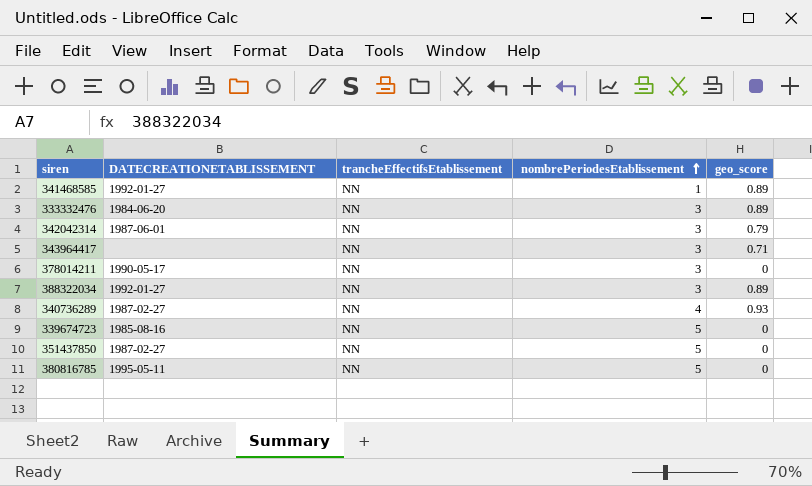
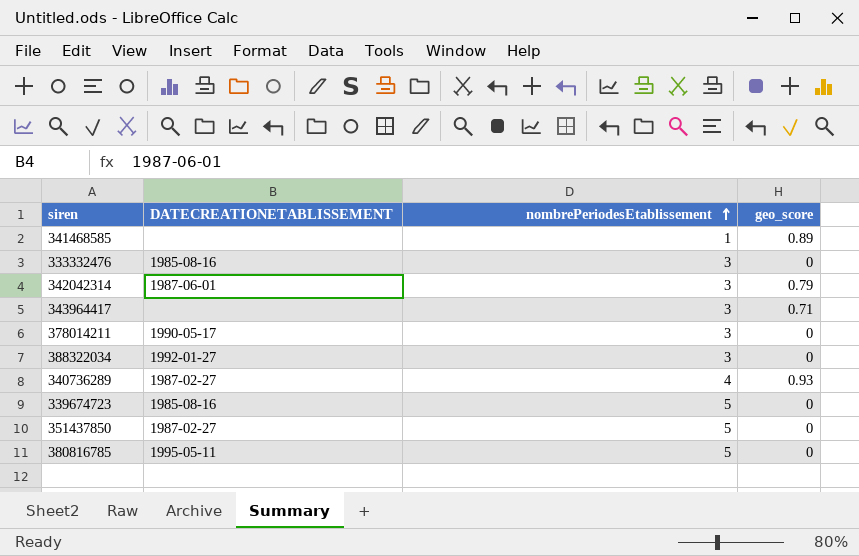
column trancheEffectifsEtablissement | position: 3 -> none
341468585 | DATECREATIONETABLISSEMENT: 1992-01-27 -> none
333332476 | DATECREATIONETABLISSEMENT: 1984-06-20 -> 1985-08-16
333332476 | geo_score: 0.89 -> 0
388322034 | geo_score: 0.89 -> 0

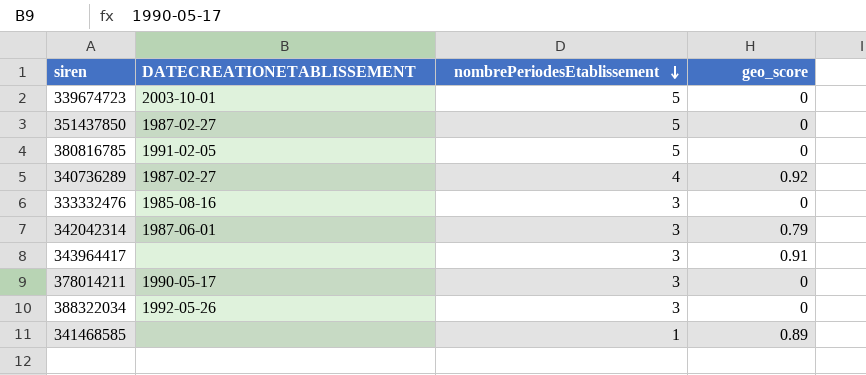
row order: nombrePeriodesEtablissement ascending -> nombrePeriodesEtablissement descending
339674723 | DATECREATIONETABLISSEMENT: 1985-08-16 -> 2003-10-01
380816785 | DATECREATIONETABLISSEMENT: 1995-05-11 -> 1991-02-05
340736289 | geo_score: 0.93 -> 0.92
343964417 | geo_score: 0.71 -> 0.91
388322034 | DATECREATIONETABLISSEMENT: 1992-01-27 -> 1992-05-26

